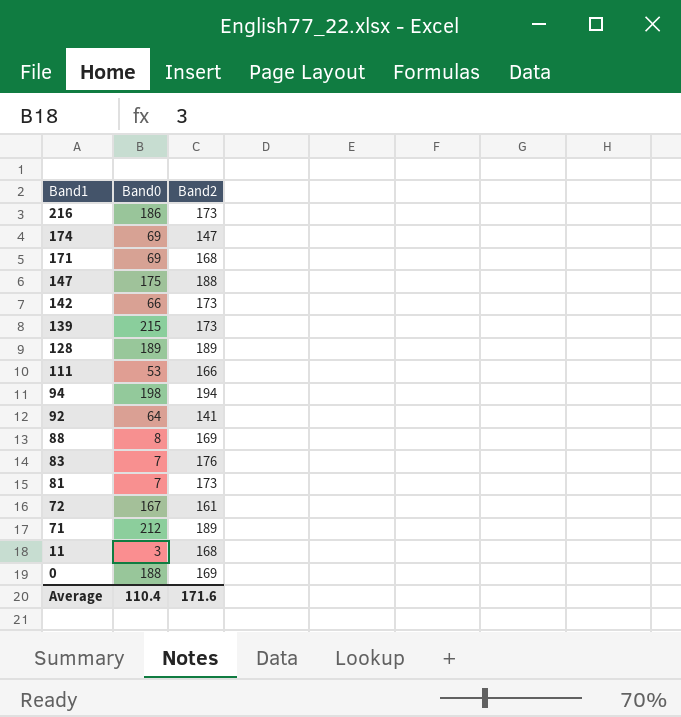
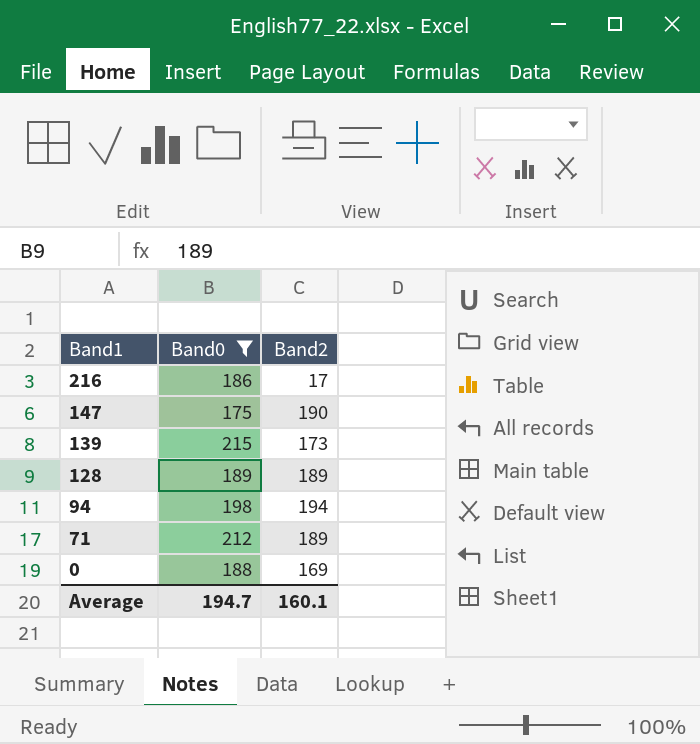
filter: none -> Band0 >= 175
216 | Band2: 173 -> 17
147 | Band2: 188 -> 190
Average | Band0: 110.4 -> 194.7
Average | Band2: 171.6 -> 160.1

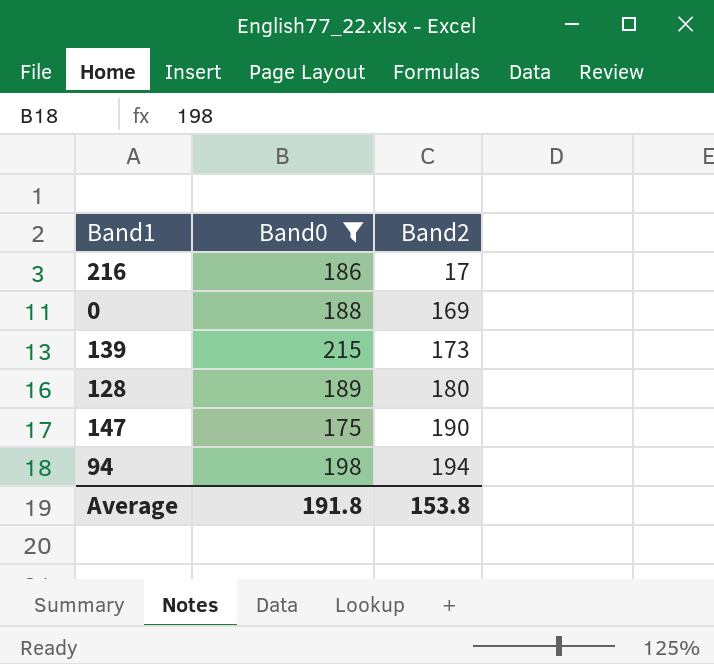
row order: Band1 descending -> Band2 ascending
row 71: 212 | 189 -> none
128 | Band2: 189 -> 180
Average | Band0: 194.7 -> 191.8
Average | Band2: 160.1 -> 153.8

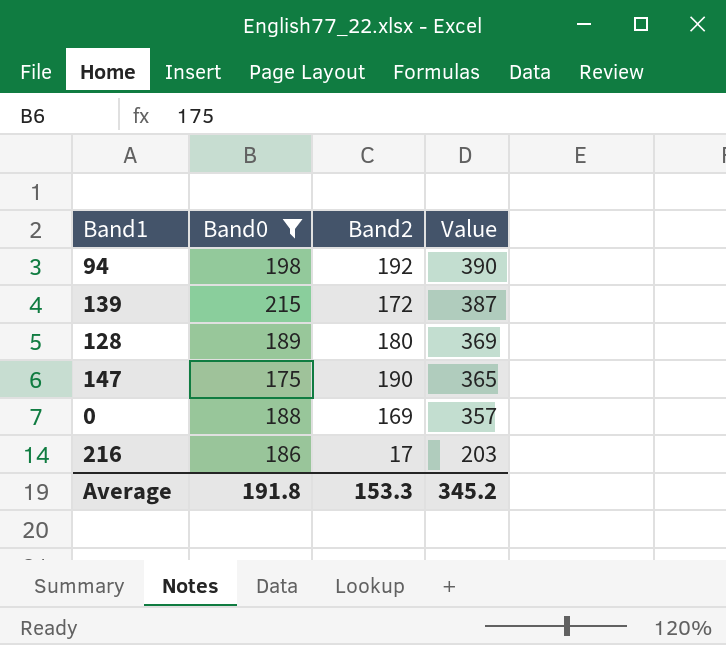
row order: Band2 ascending -> Value descending
column Value | formula: none -> [Band0] + [Band2]
94 | Band2: 194 -> 192
139 | Band2: 173 -> 172
Average | Band2: 153.8 -> 153.3

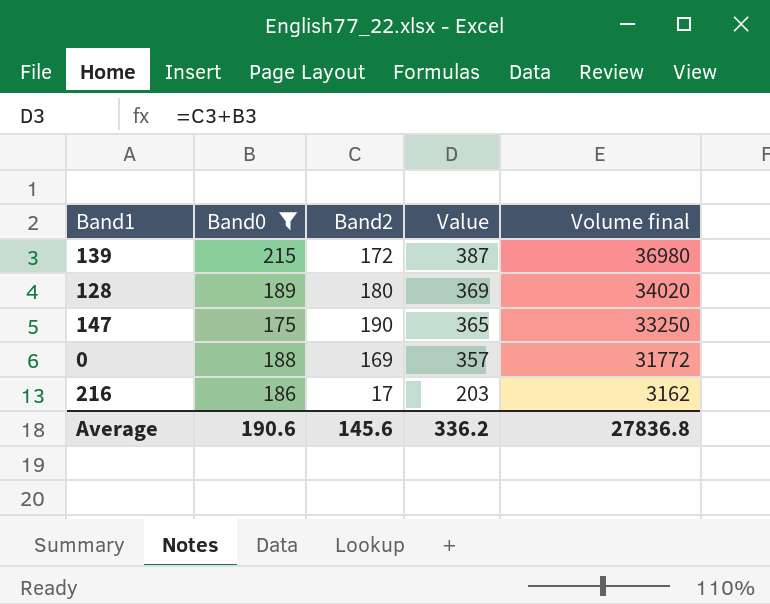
column Volume final | formula: none -> [Band0] * [Band2]
row 94: 198 | 192 | 390 -> none
Average | Band0: 191.8 -> 190.6
Average | Band2: 153.3 -> 145.6
Average | Value: 345.2 -> 336.2

